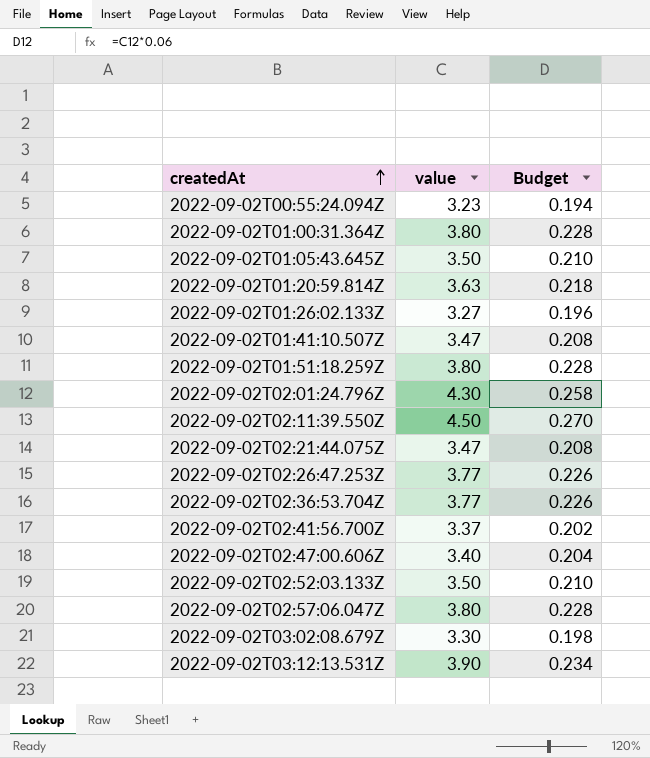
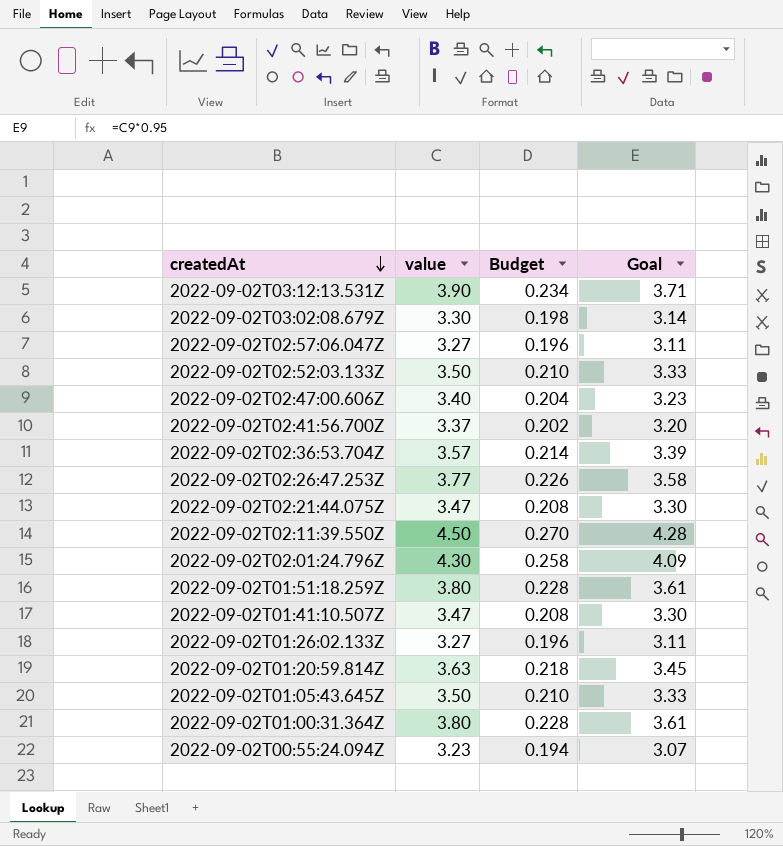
row order: createdAt ascending -> createdAt descending
column Goal | formula: none -> [value] * 0.95
2022-09-02T02:57:06.047Z | value: 3.80 -> 3.27
2022-09-02T02:57:06.047Z | Budget: 0.228 -> 0.196
2022-09-02T02:36:53.704Z | value: 3.77 -> 3.57
2022-09-02T02:36:53.704Z | Budget: 0.226 -> 0.214

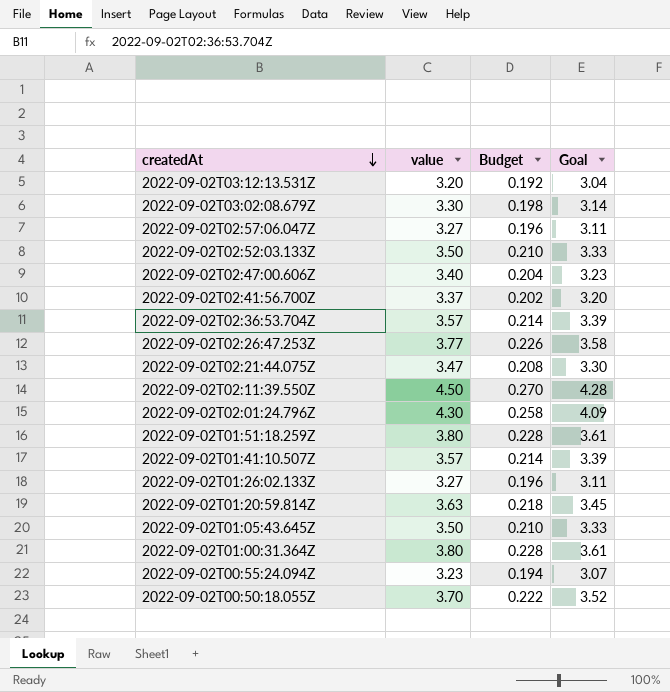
2022-09-02T03:12:13.531Z | value: 3.90 -> 3.20
2022-09-02T03:12:13.531Z | Budget: 0.234 -> 0.192
2022-09-02T03:12:13.531Z | Goal: 3.71 -> 3.04
2022-09-02T01:41:10.507Z | value: 3.47 -> 3.57
2022-09-02T01:41:10.507Z | Budget: 0.208 -> 0.214
2022-09-02T01:41:10.507Z | Goal: 3.30 -> 3.39
row 2022-09-02T00:50:18.055Z: none -> 3.70 | 0.222 | 3.52

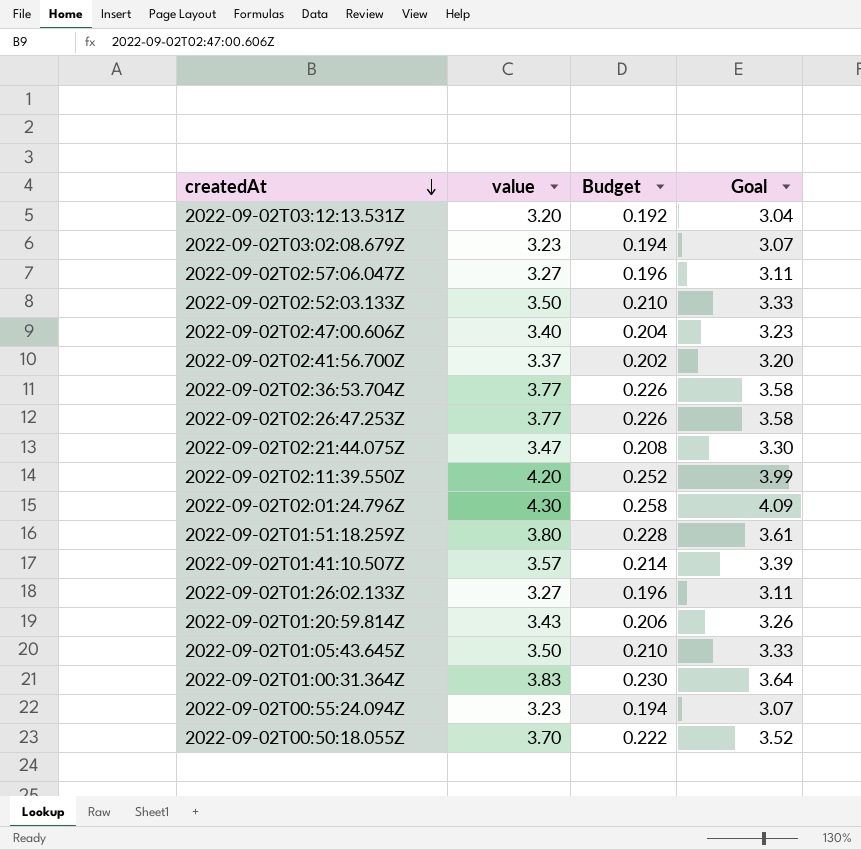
2022-09-02T03:02:08.679Z | value: 3.30 -> 3.23
2022-09-02T03:02:08.679Z | Budget: 0.198 -> 0.194
2022-09-02T03:02:08.679Z | Goal: 3.14 -> 3.07
2022-09-02T02:36:53.704Z | value: 3.57 -> 3.77
2022-09-02T02:36:53.704Z | Budget: 0.214 -> 0.226
2022-09-02T02:36:53.704Z | Goal: 3.39 -> 3.58
2022-09-02T02:11:39.550Z | value: 4.50 -> 4.20
2022-09-02T02:11:39.550Z | Budget: 0.270 -> 0.252
2022-09-02T02:11:39.550Z | Goal: 4.28 -> 3.99
2022-09-02T01:20:59.814Z | value: 3.63 -> 3.43
2022-09-02T01:20:59.814Z | Budget: 0.218 -> 0.206
2022-09-02T01:20:59.814Z | Goal: 3.45 -> 3.26
2022-09-02T01:00:31.364Z | value: 3.80 -> 3.83
2022-09-02T01:00:31.364Z | Budget: 0.228 -> 0.230
2022-09-02T01:00:31.364Z | Goal: 3.61 -> 3.64

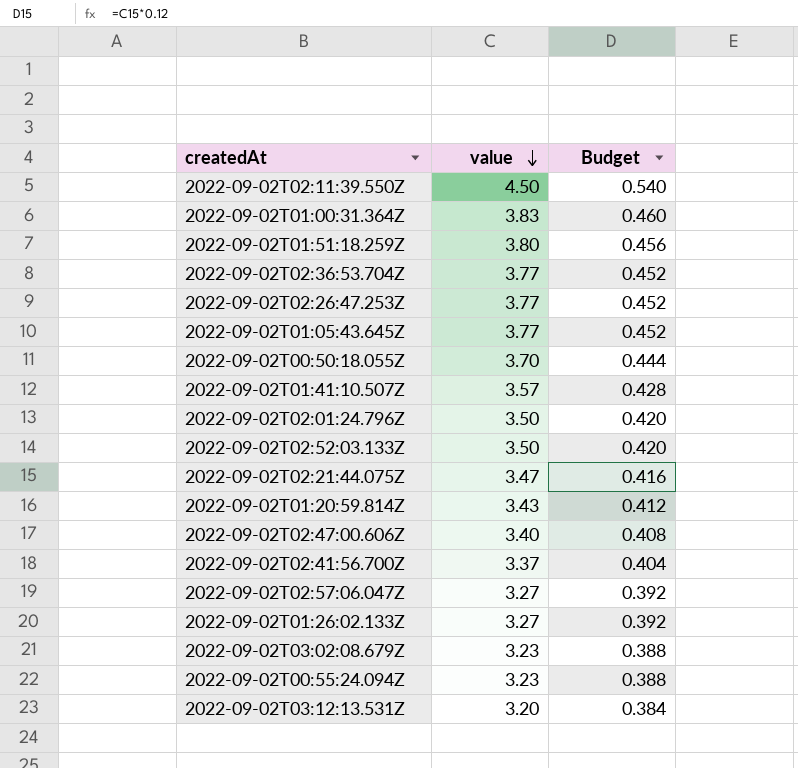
row order: createdAt descending -> value descending
column Goal | formula: [value] * 0.95 -> none
column Budget | formula: [value] * 0.06 -> [value] * 0.12
2022-09-02T02:11:39.550Z | value: 4.20 -> 4.50
2022-09-02T01:05:43.645Z | value: 3.50 -> 3.77
2022-09-02T02:01:24.796Z | value: 4.30 -> 3.50

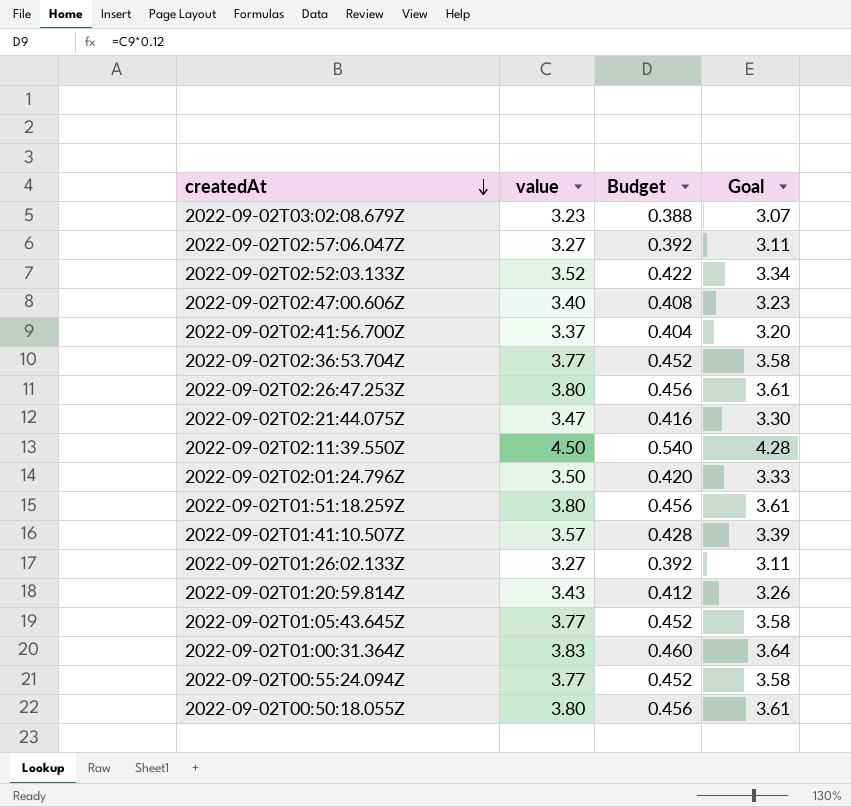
row order: value descending -> createdAt descending
column Goal | formula: none -> [value] * 0.95
row 2022-09-02T03:12:13.531Z: 3.20 | 0.384 -> none
2022-09-02T02:52:03.133Z | value: 3.50 -> 3.52
2022-09-02T02:52:03.133Z | Budget: 0.420 -> 0.422
2022-09-02T02:26:47.253Z | value: 3.77 -> 3.80
2022-09-02T02:26:47.253Z | Budget: 0.452 -> 0.456
2022-09-02T00:55:24.094Z | value: 3.23 -> 3.77
2022-09-02T00:55:24.094Z | Budget: 0.388 -> 0.452
2022-09-02T00:50:18.055Z | value: 3.70 -> 3.80
2022-09-02T00:50:18.055Z | Budget: 0.444 -> 0.456

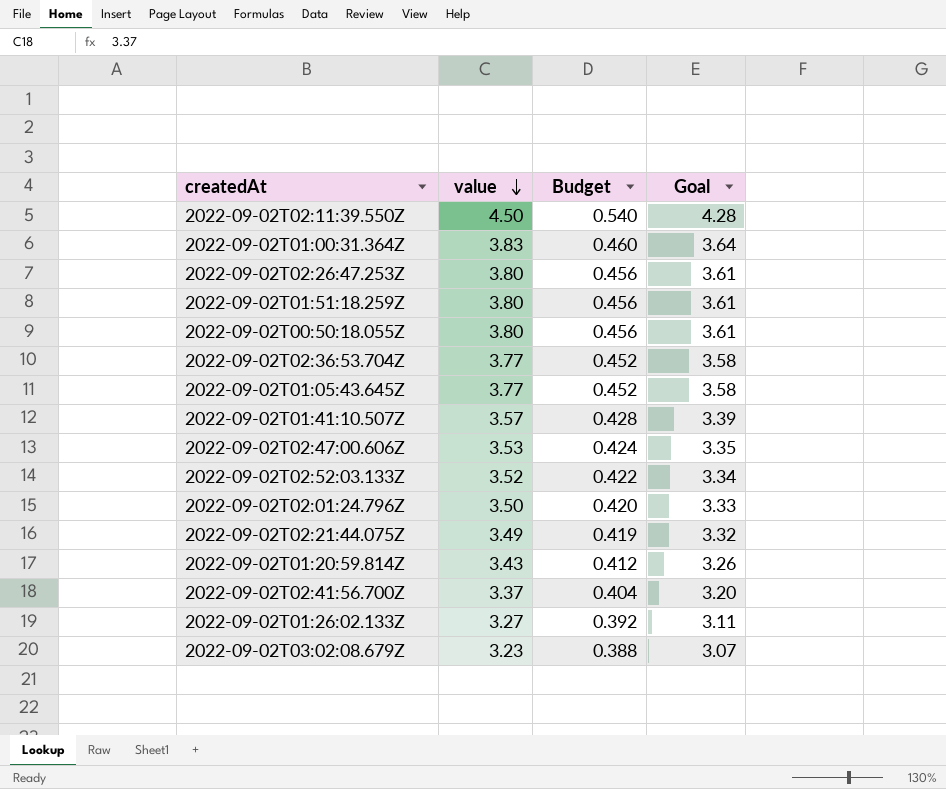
row order: createdAt descending -> value descending
row 2022-09-02T02:57:06.047Z: 3.27 | 0.392 | 3.11 -> none
row 2022-09-02T00:55:24.094Z: 3.77 | 0.452 | 3.58 -> none
2022-09-02T02:47:00.606Z | value: 3.40 -> 3.53
2022-09-02T02:47:00.606Z | Budget: 0.408 -> 0.424
2022-09-02T02:47:00.606Z | Goal: 3.23 -> 3.35
2022-09-02T02:21:44.075Z | value: 3.47 -> 3.49
2022-09-02T02:21:44.075Z | Budget: 0.416 -> 0.419
2022-09-02T02:21:44.075Z | Goal: 3.30 -> 3.32

